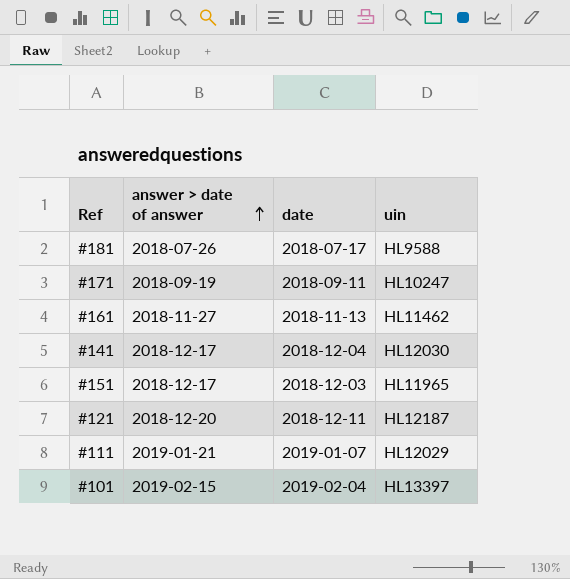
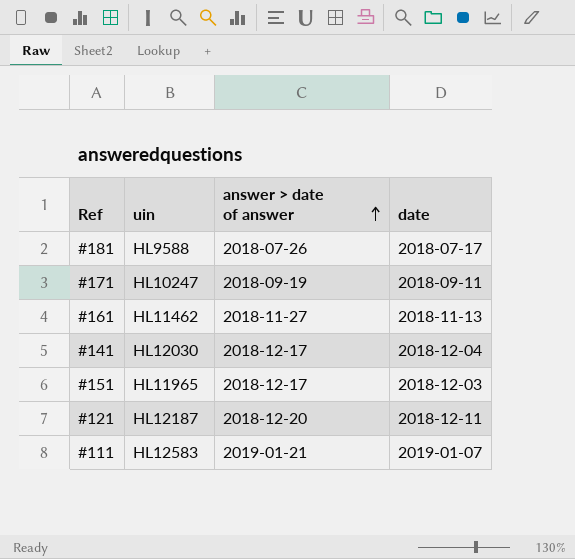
column uin | position: 4 -> 2
row #101: 2019-02-15 | 2019-02-04 | HL13397 -> none
#111 | uin: HL12029 -> HL12583

